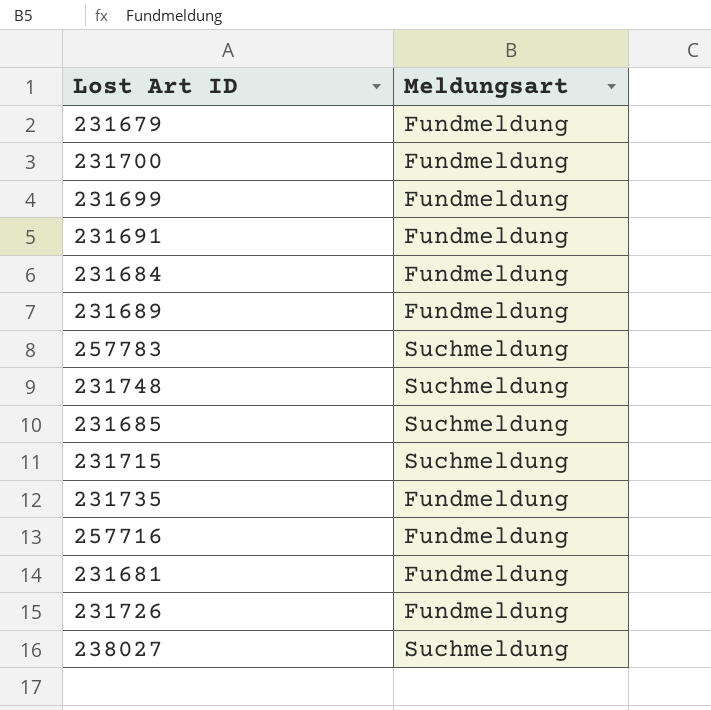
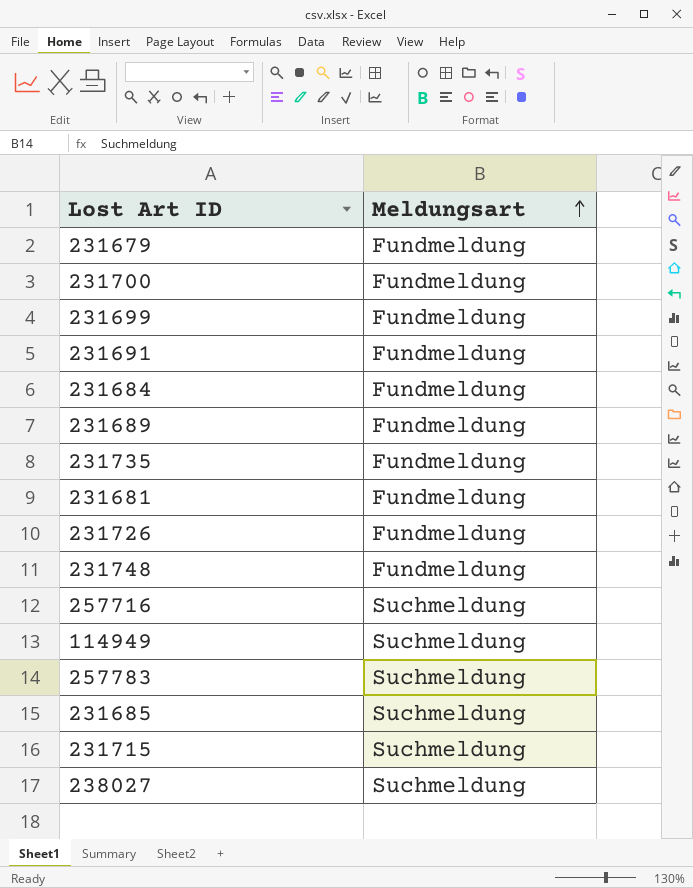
row order: none -> Meldungsart ascending
231748 | Meldungsart: Suchmeldung -> Fundmeldung
257716 | Meldungsart: Fundmeldung -> Suchmeldung
row 114949: none -> Suchmeldung

